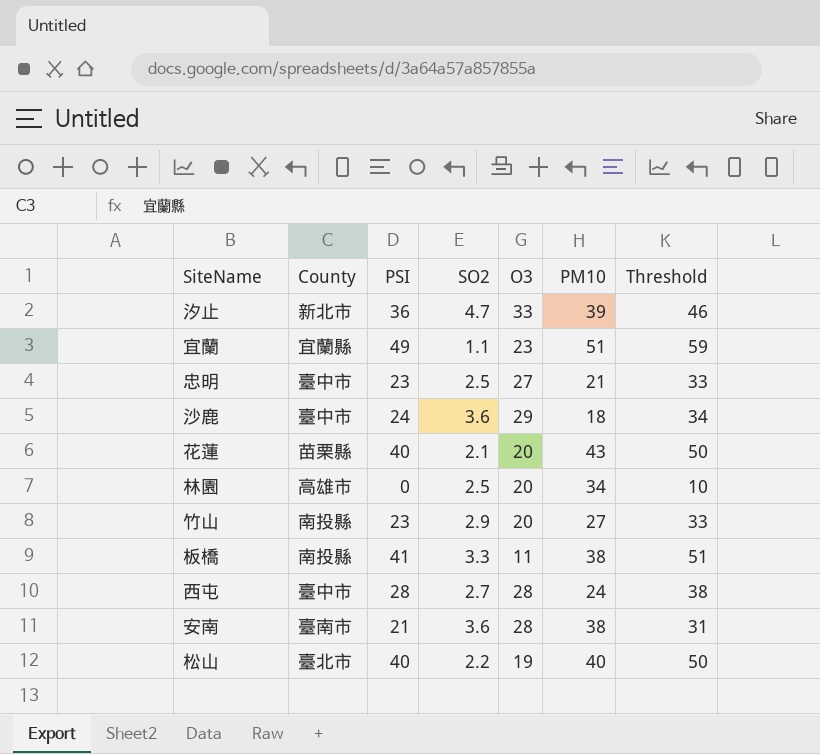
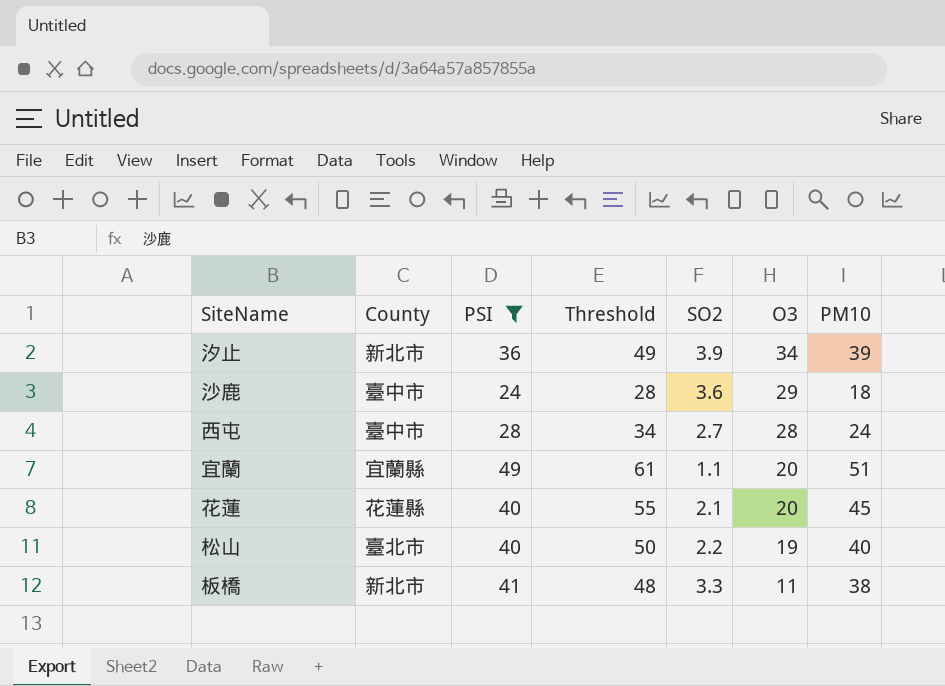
filter: none -> PSI >= 24
row order: none -> O3 descending
column Threshold | formula: [PSI] + 10 -> [PM10] + 10
column Threshold | position: 7 -> 4
汐止 | SO2: 4.7 -> 3.9
汐止 | O3: 33 -> 34
宜蘭 | O3: 23 -> 20
花蓮 | County: 苗栗縣 -> 花蓮縣
花蓮 | PM10: 43 -> 45
板橋 | County: 南投縣 -> 新北市

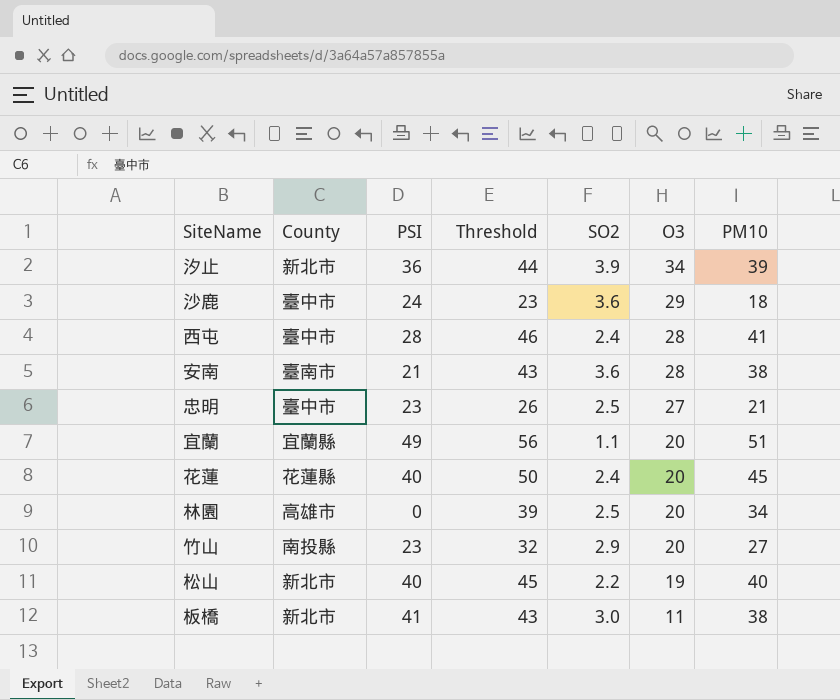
filter: PSI >= 24 -> none
column Threshold | formula: [PM10] + 10 -> [PM10] + 5
西屯 | SO2: 2.7 -> 2.4
西屯 | PM10: 24 -> 41
花蓮 | SO2: 2.1 -> 2.4
松山 | County: 臺北市 -> 新北市
板橋 | SO2: 3.3 -> 3.0

